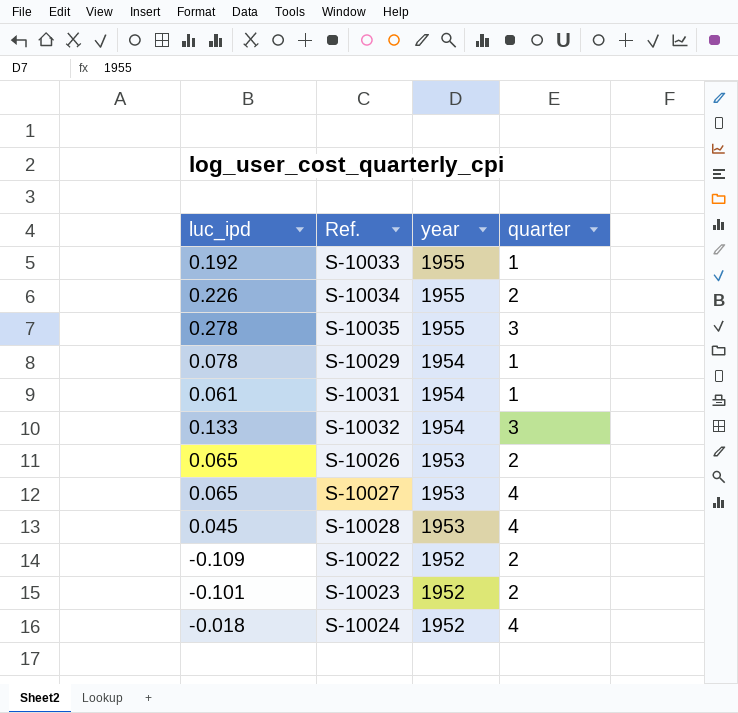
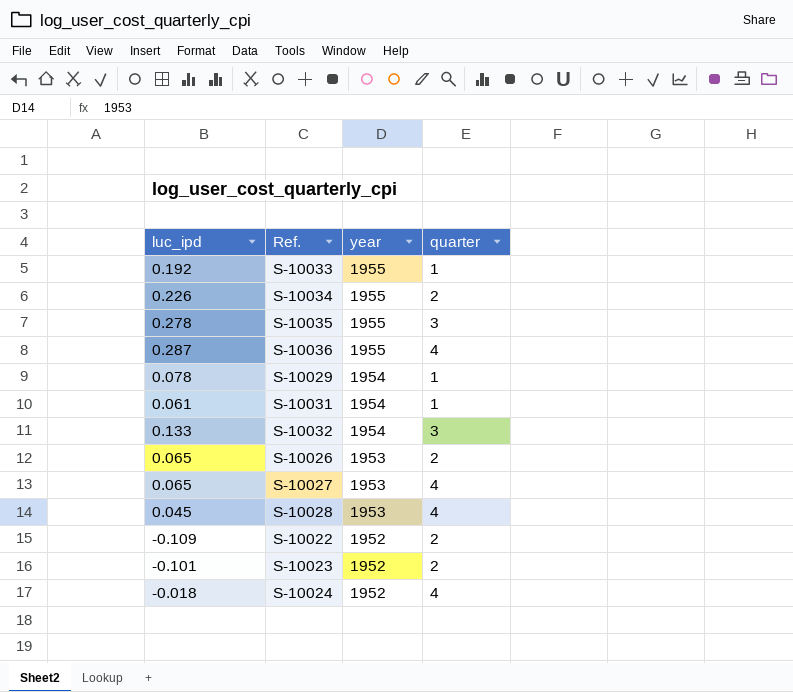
row S-10036: none -> 0.287 | 1955 | 4

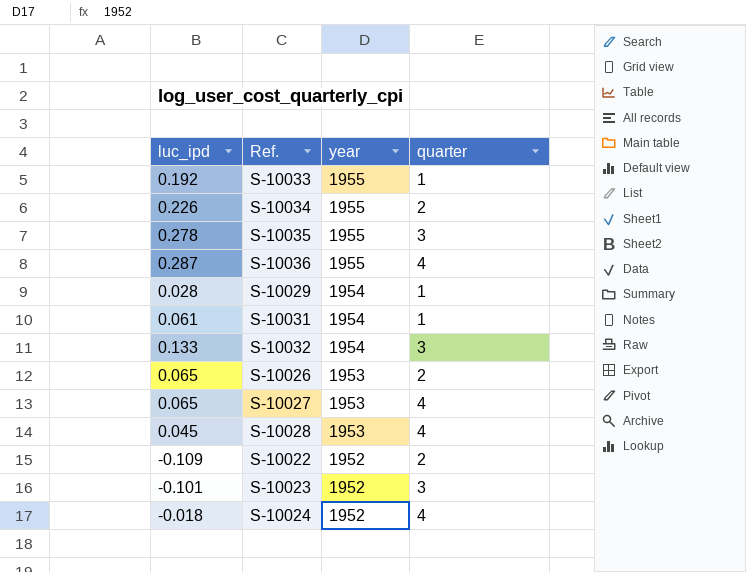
S-10029 | luc_ipd: 0.078 -> 0.028
S-10023 | quarter: 2 -> 3

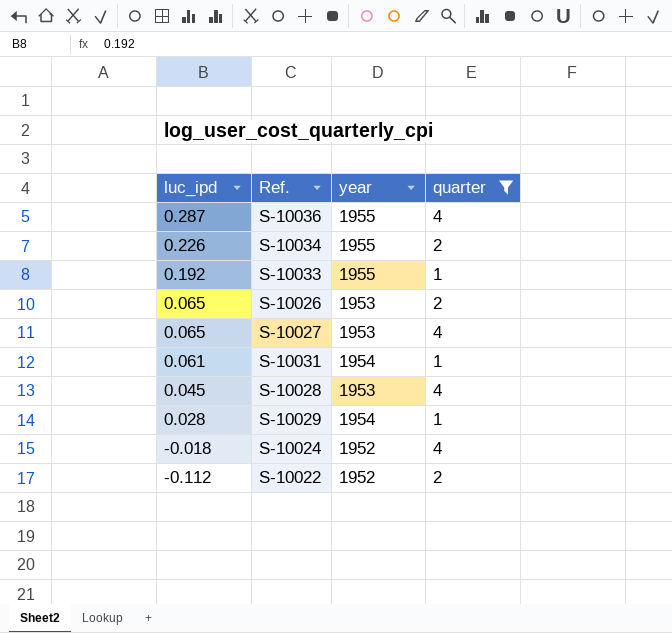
filter: none -> quarter != 3
row order: year descending -> luc_ipd descending
S-10022 | luc_ipd: -0.109 -> -0.112

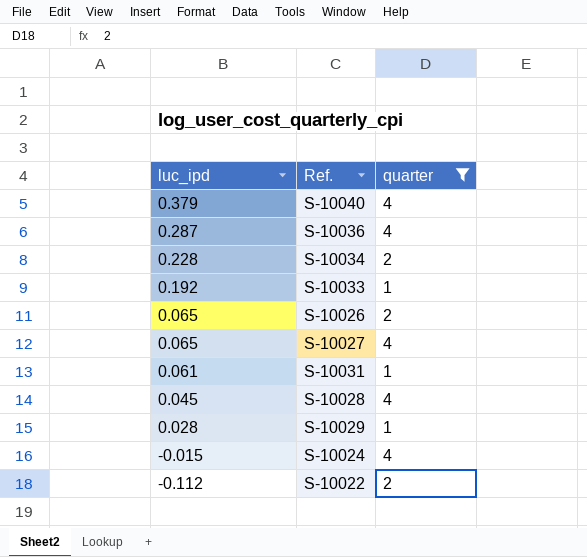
column year | position: 3 -> none
row S-10040: none -> 0.379 | 4
S-10034 | luc_ipd: 0.226 -> 0.228
S-10024 | luc_ipd: -0.018 -> -0.015

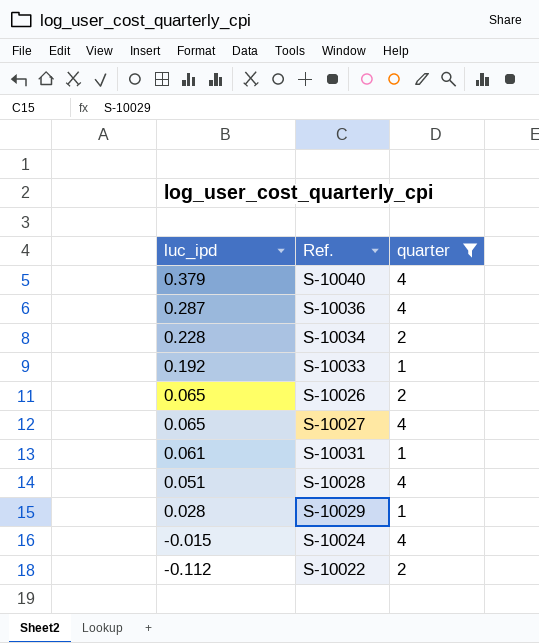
S-10028 | luc_ipd: 0.045 -> 0.051

